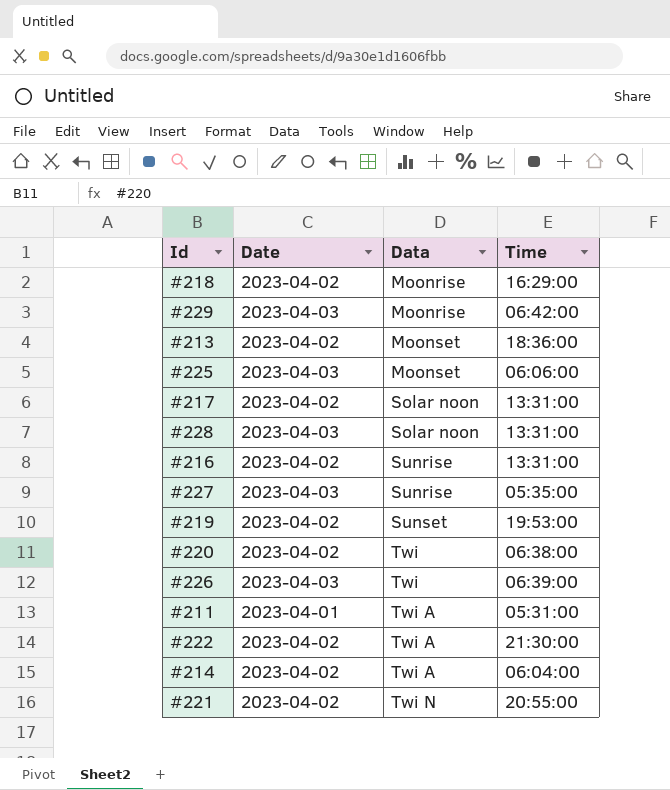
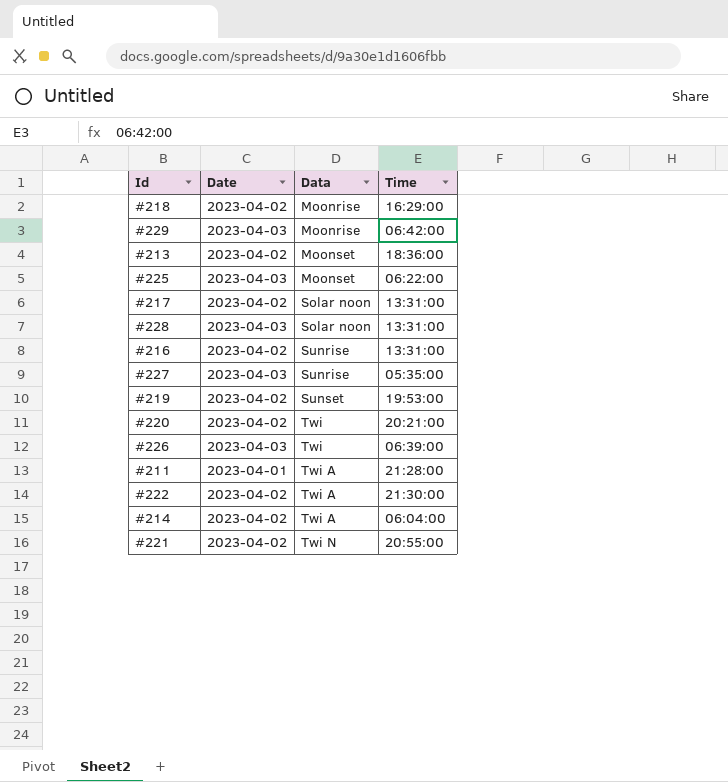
#225 | Time: 06:06:00 -> 06:22:00
#220 | Time: 06:38:00 -> 20:21:00
#211 | Time: 05:31:00 -> 21:28:00

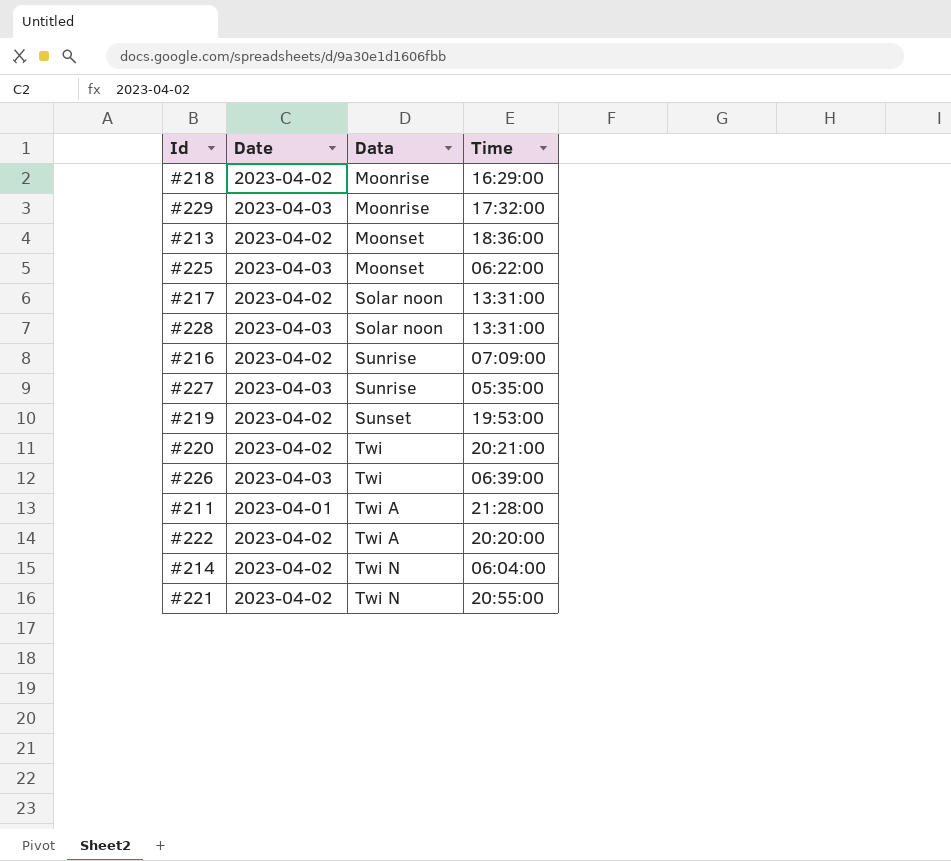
#229 | Time: 06:42:00 -> 17:32:00
#216 | Time: 13:31:00 -> 07:09:00
#222 | Time: 21:30:00 -> 20:20:00
#214 | Data: Twi A -> Twi N

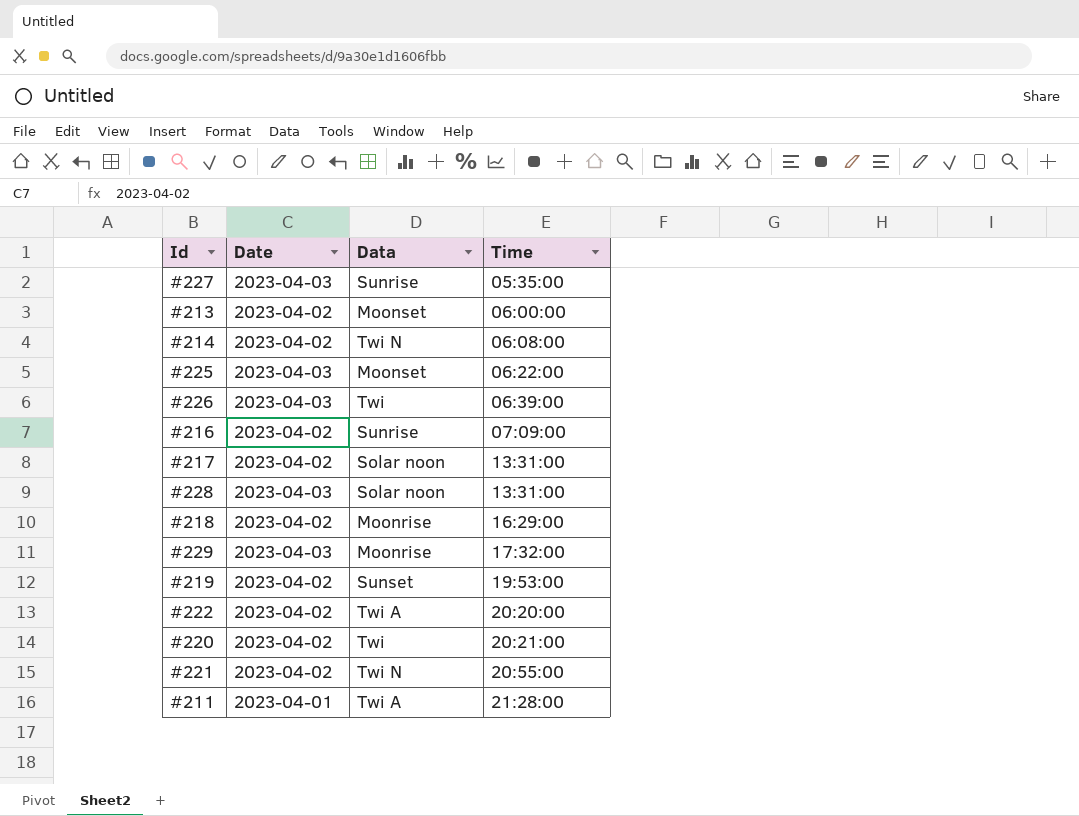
row order: Data ascending -> Time ascending
#213 | Time: 18:36:00 -> 06:00:00
#214 | Time: 06:04:00 -> 06:08:00

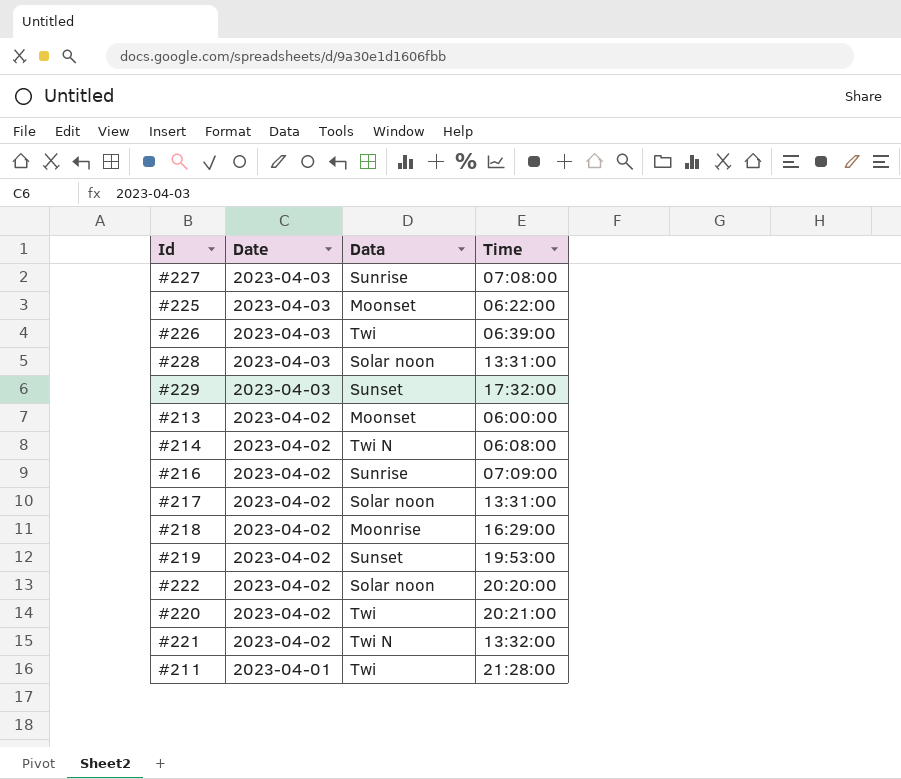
row order: Time ascending -> Date descending
#227 | Time: 05:35:00 -> 07:08:00
#229 | Data: Moonrise -> Sunset
#222 | Data: Twi A -> Solar noon
#221 | Time: 20:55:00 -> 13:32:00
#211 | Data: Twi A -> Twi

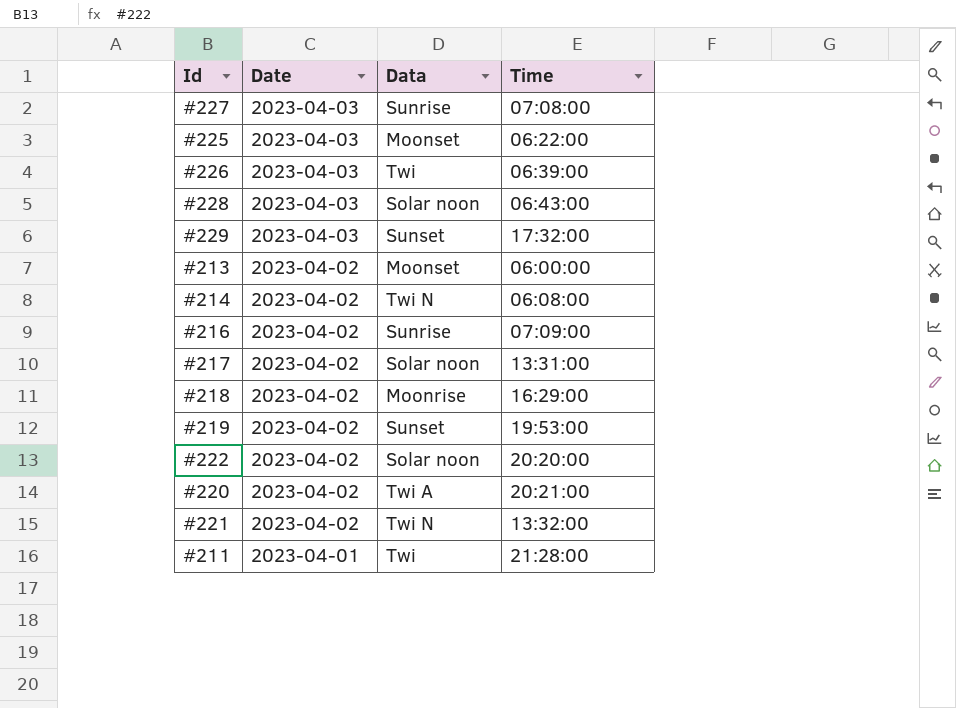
#228 | Time: 13:31:00 -> 06:43:00
#220 | Data: Twi -> Twi A

